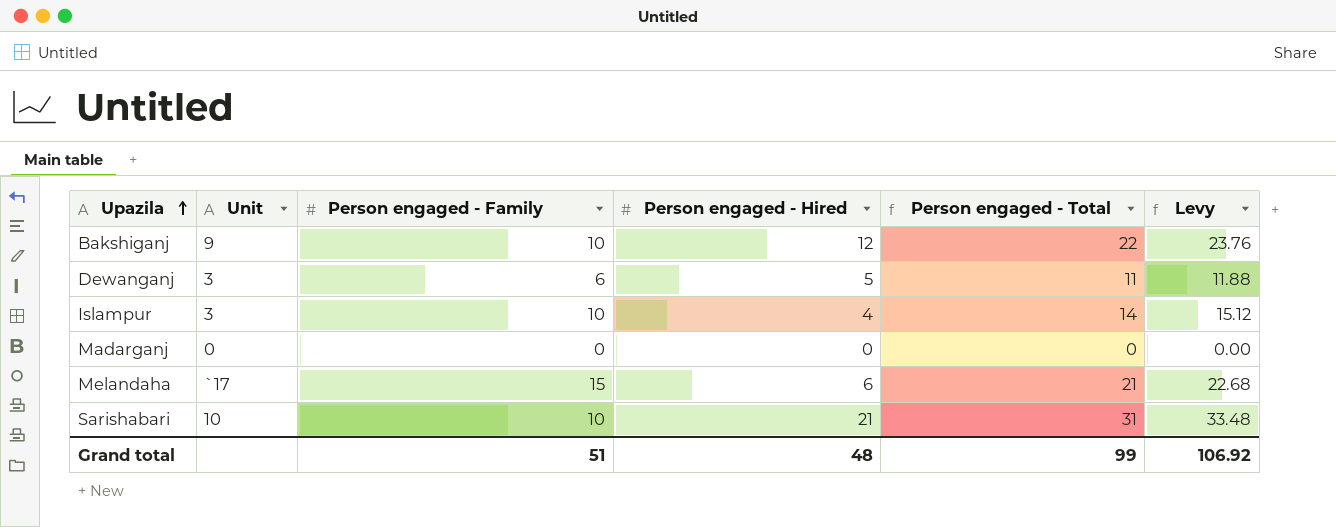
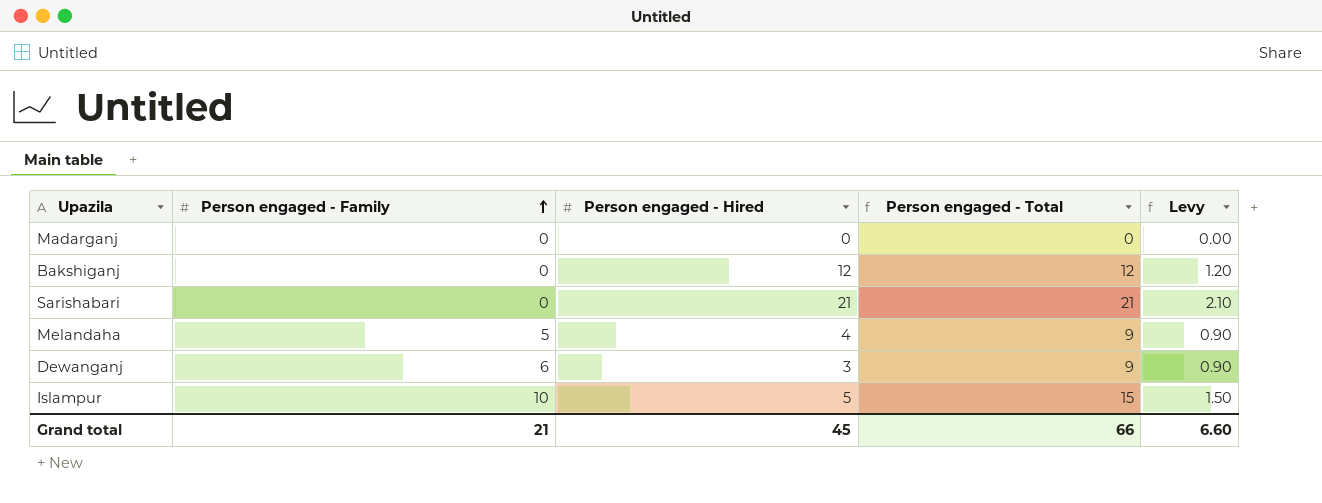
row order: Upazila ascending -> Person engaged - Family ascending
column Unit | position: 2 -> none
column Levy | formula: [Person engaged - Total] * 1.08 -> [Person engaged - Total] * 0.1
Bakshiganj | Person engaged - Family: 10 -> 0
Bakshiganj | Person engaged - Total: 22 -> 12
Sarishabari | Person engaged - Family: 10 -> 0
Sarishabari | Person engaged - Total: 31 -> 21
Melandaha | Person engaged - Family: 15 -> 5
Melandaha | Person engaged - Hired: 6 -> 4
Melandaha | Person engaged - Total: 21 -> 9
Dewanganj | Person engaged - Hired: 5 -> 3
Dewanganj | Person engaged - Total: 11 -> 9
Islampur | Person engaged - Hired: 4 -> 5
Islampur | Person engaged - Total: 14 -> 15
Grand total | Person engaged - Family: 51 -> 21
Grand total | Person engaged - Hired: 48 -> 45
Grand total | Person engaged - Total: 99 -> 66
Grand total | Levy: 106.92 -> 6.60

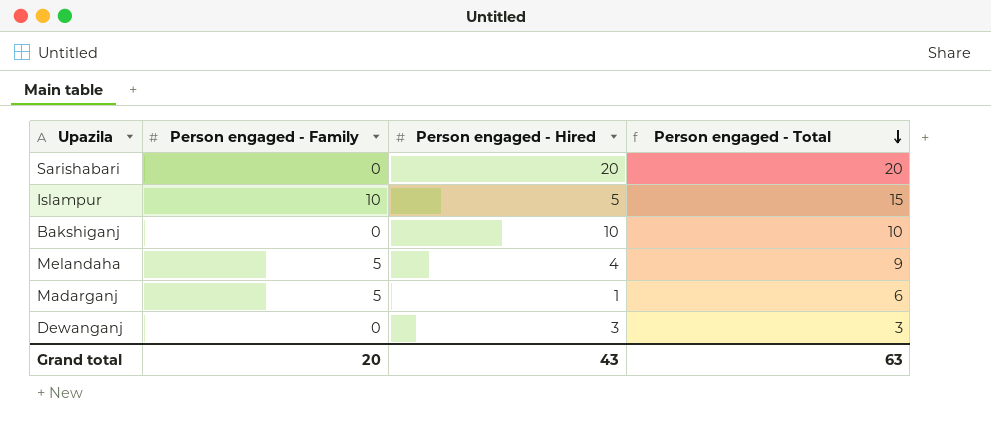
row order: Person engaged - Family ascending -> Person engaged - Total descending
column Levy | formula: [Person engaged - Total] * 0.1 -> none
Sarishabari | Person engaged - Hired: 21 -> 20
Sarishabari | Person engaged - Total: 21 -> 20
Bakshiganj | Person engaged - Hired: 12 -> 10
Bakshiganj | Person engaged - Total: 12 -> 10
Madarganj | Person engaged - Family: 0 -> 5
Madarganj | Person engaged - Hired: 0 -> 1
Madarganj | Person engaged - Total: 0 -> 6
Dewanganj | Person engaged - Family: 6 -> 0
Dewanganj | Person engaged - Total: 9 -> 3
Grand total | Person engaged - Family: 21 -> 20
Grand total | Person engaged - Hired: 45 -> 43
Grand total | Person engaged - Total: 66 -> 63

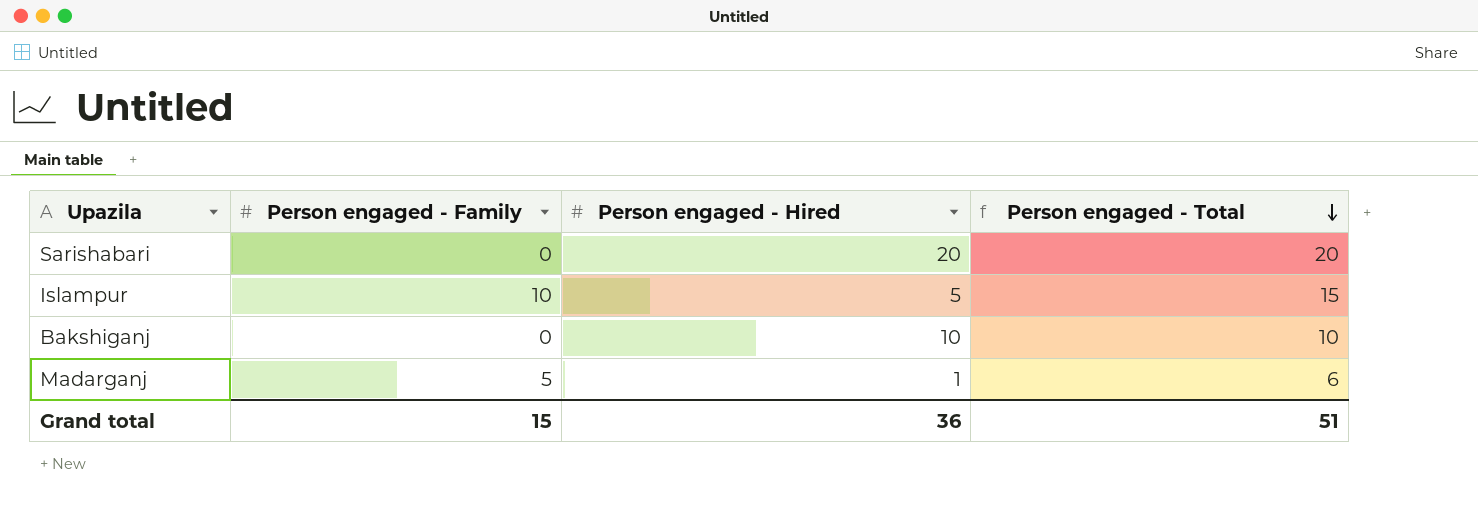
row Melandaha: 5 | 4 | 9 -> none
row Dewanganj: 0 | 3 | 3 -> none
Grand total | Person engaged - Family: 20 -> 15
Grand total | Person engaged - Hired: 43 -> 36
Grand total | Person engaged - Total: 63 -> 51

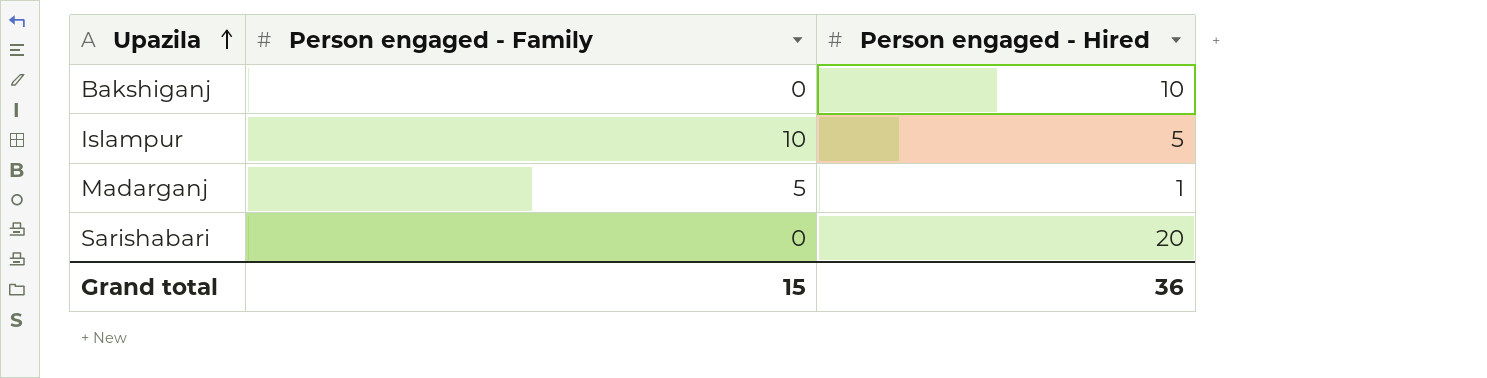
row order: Person engaged - Total descending -> Upazila ascending
column Person engaged - Total | formula: [Person engaged - Family] + [Person engaged - Hired] -> none

